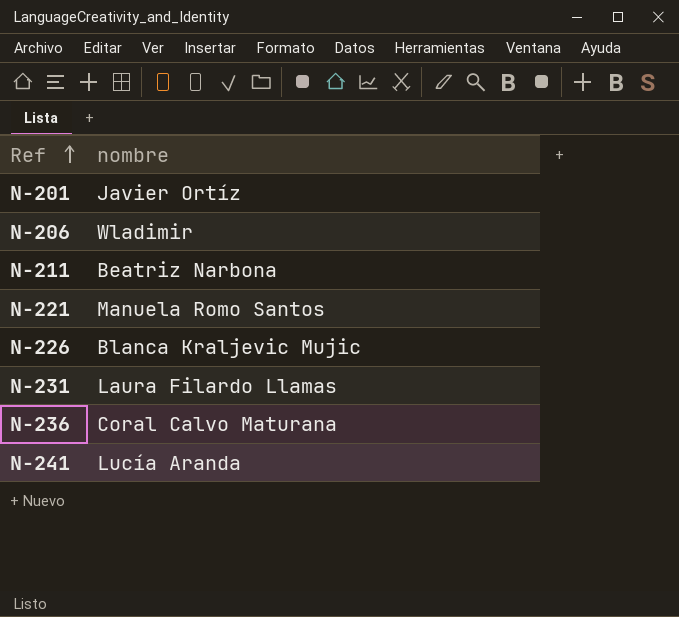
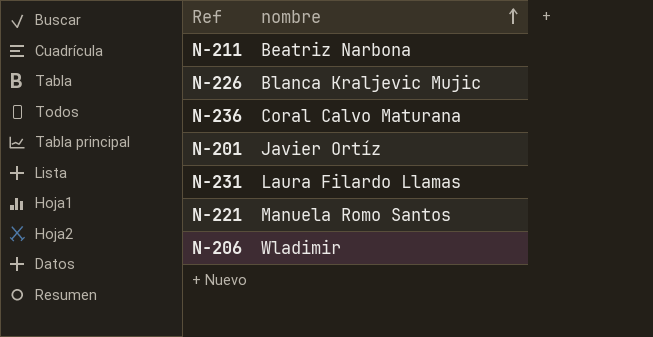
row order: Ref ascending -> nombre ascending
row N-241: Lucía Aranda -> none

